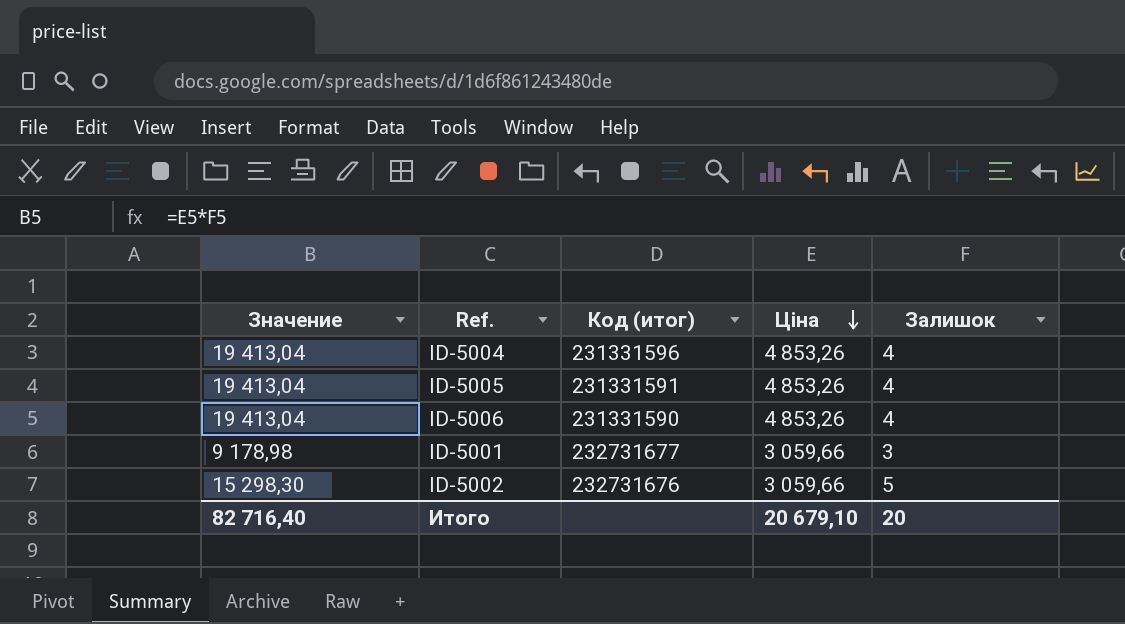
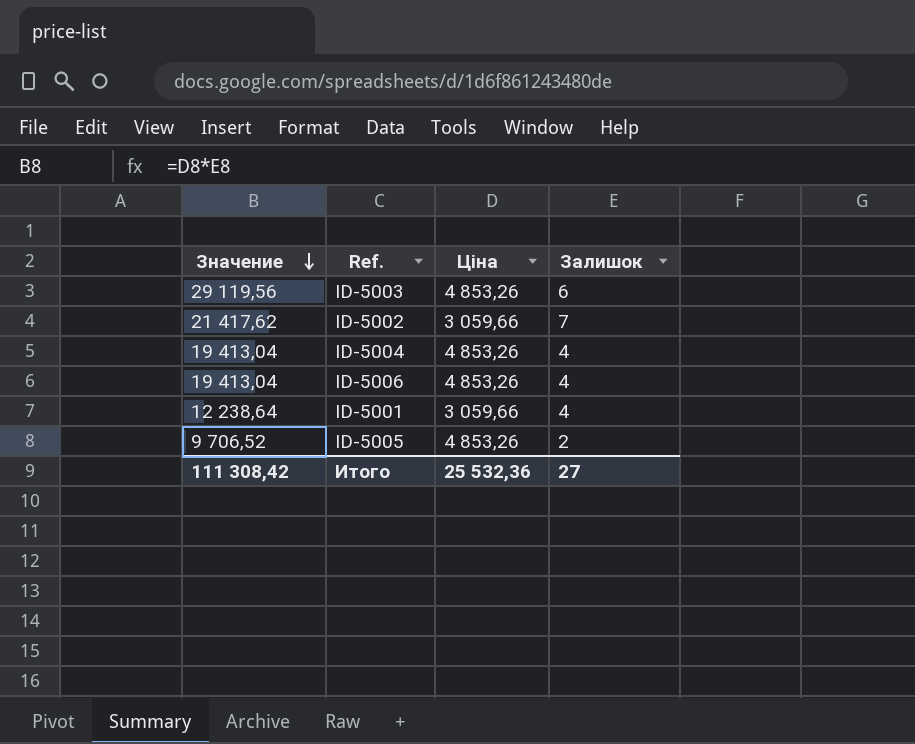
row order: Ціна descending -> Значение descending
column Код (итог) | position: 3 -> none
row ID-5003: none -> 29 119,56 | 4 853,26 | 6
ID-5002 | Значение: 15 298,30 -> 21 417,62
ID-5002 | Залишок: 5 -> 7
ID-5001 | Значение: 9 178,98 -> 12 238,64
ID-5001 | Залишок: 3 -> 4
ID-5005 | Значение: 19 413,04 -> 9 706,52
ID-5005 | Залишок: 4 -> 2
Итого | Значение: 82 716,40 -> 111 308,42
Итого | Ціна: 20 679,10 -> 25 532,36
Итого | Залишок: 20 -> 27

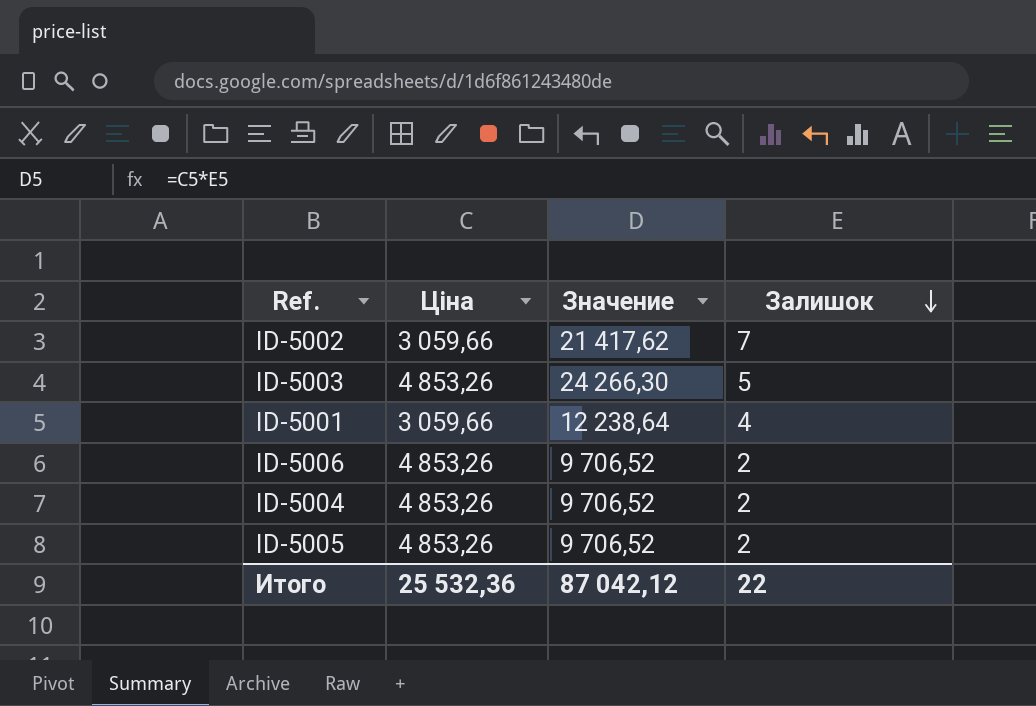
row order: Значение descending -> Залишок descending
column Значение | position: 1 -> 3
ID-5003 | Значение: 29 119,56 -> 24 266,30
ID-5003 | Залишок: 6 -> 5
ID-5006 | Значение: 19 413,04 -> 9 706,52
ID-5006 | Залишок: 4 -> 2
ID-5004 | Значение: 19 413,04 -> 9 706,52
ID-5004 | Залишок: 4 -> 2
Итого | Значение: 111 308,42 -> 87 042,12
Итого | Залишок: 27 -> 22

